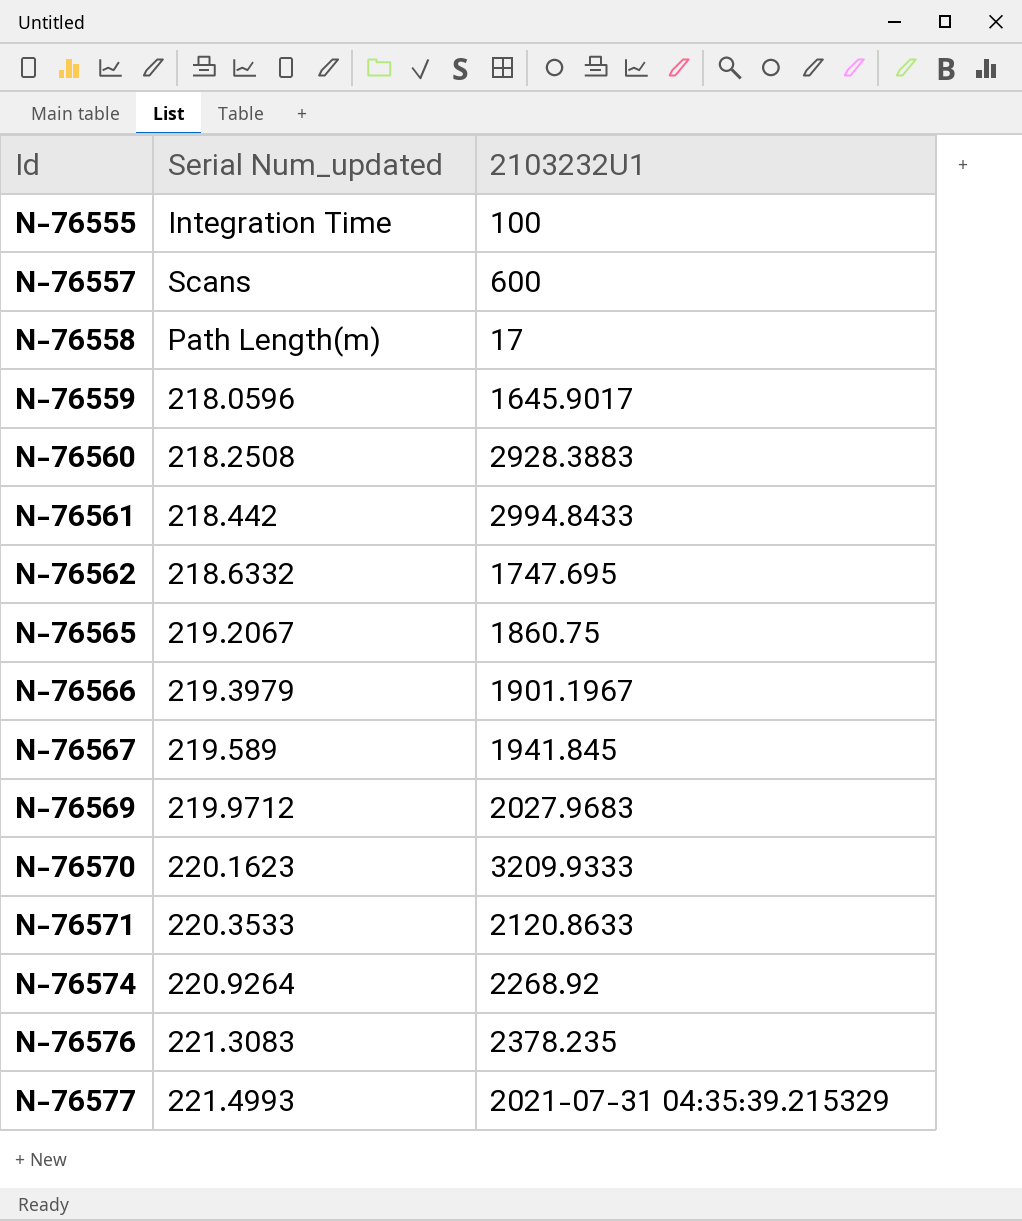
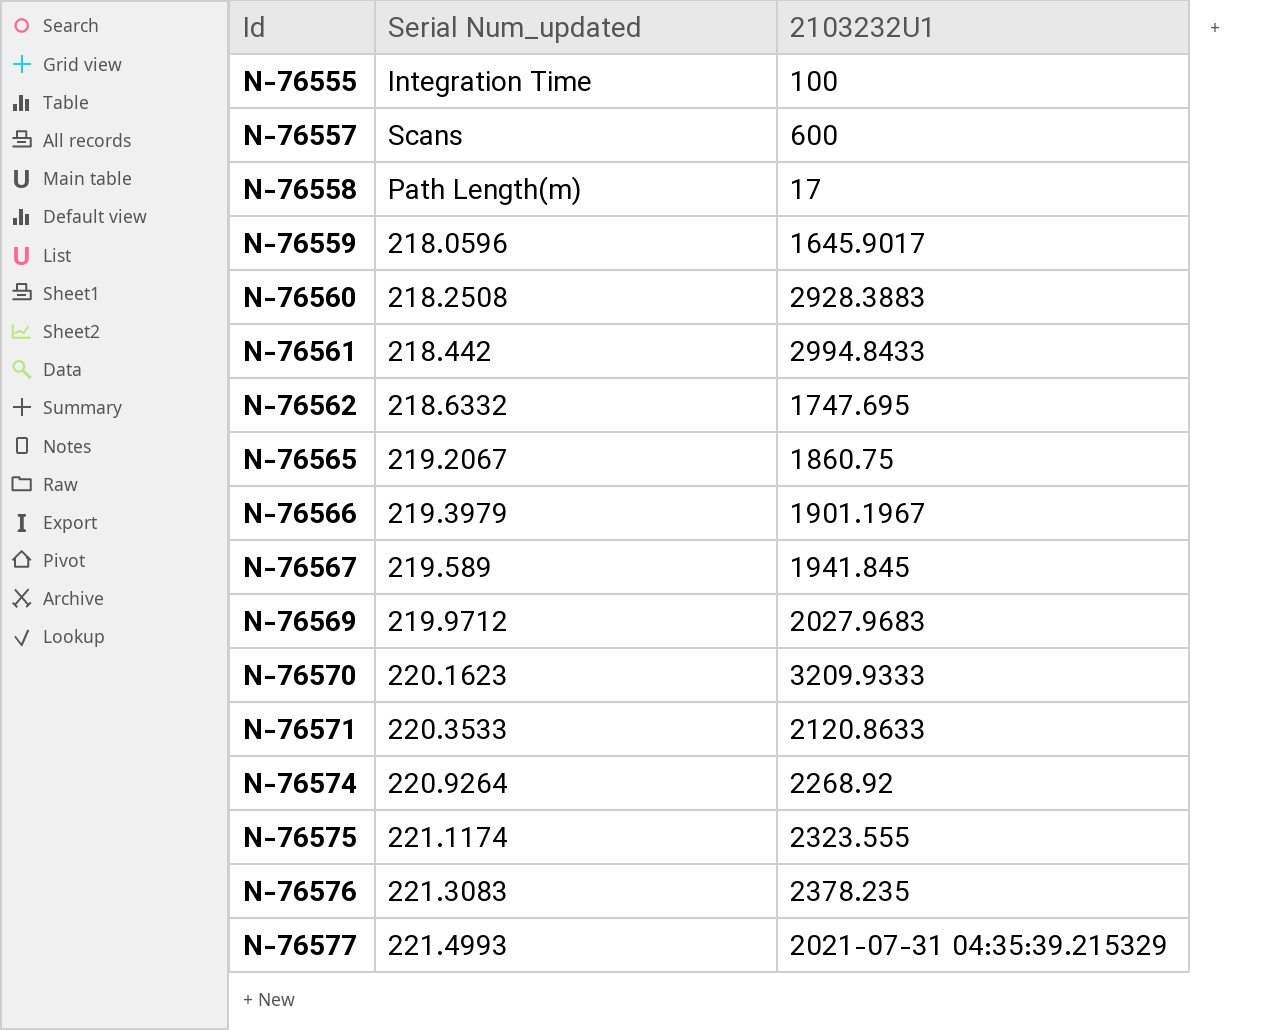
row N-76575: none -> 221.1174 | 2323.555

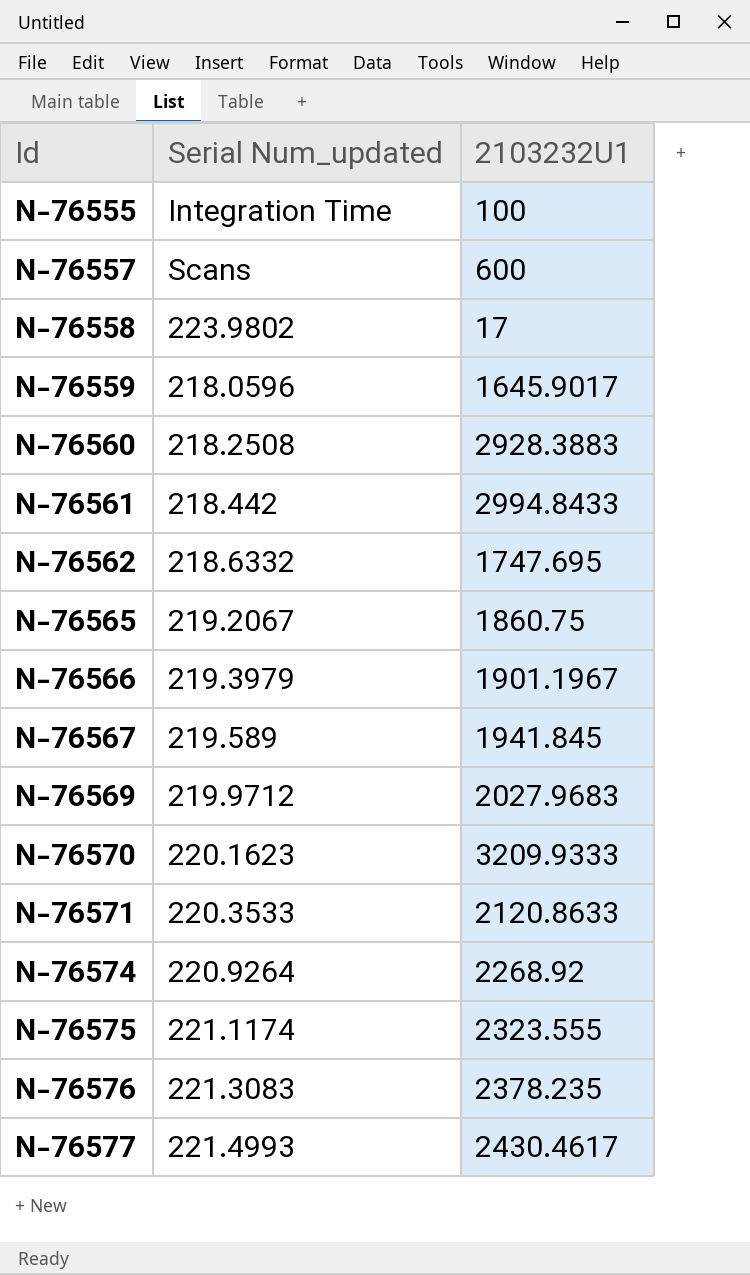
N-76558 | Serial Num_updated: Path Length(m) -> 223.9802
N-76577 | 2103232U1: 2021-07-31 04:35:39.215329 -> 2430.4617

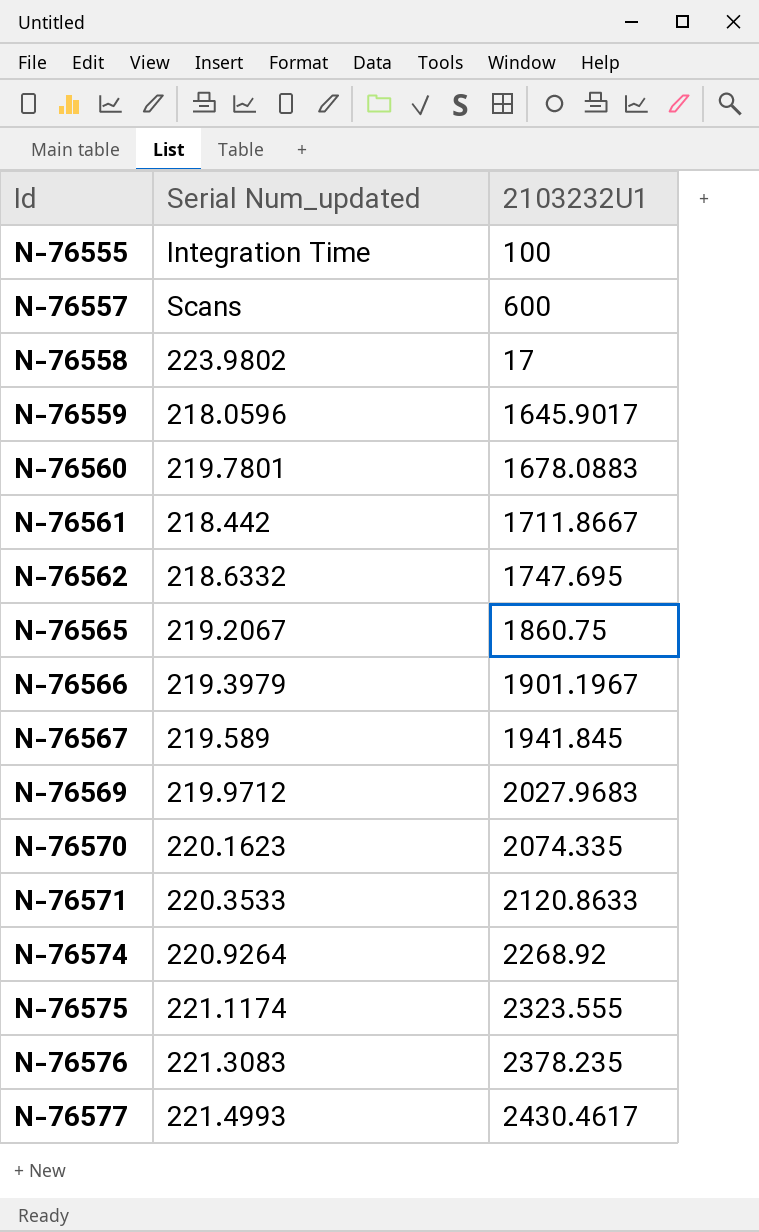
N-76560 | Serial Num_updated: 218.2508 -> 219.7801
N-76560 | 2103232U1: 2928.3883 -> 1678.0883
N-76561 | 2103232U1: 2994.8433 -> 1711.8667
N-76570 | 2103232U1: 3209.9333 -> 2074.335

